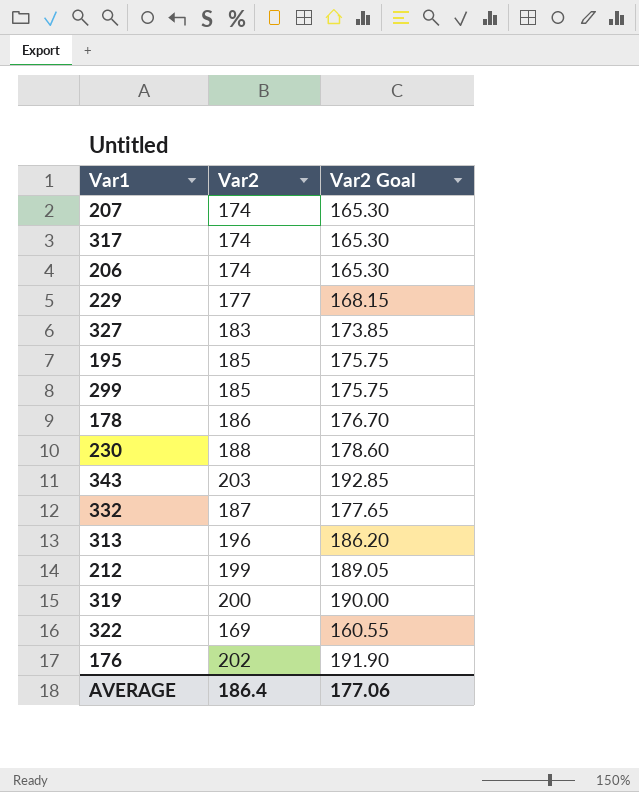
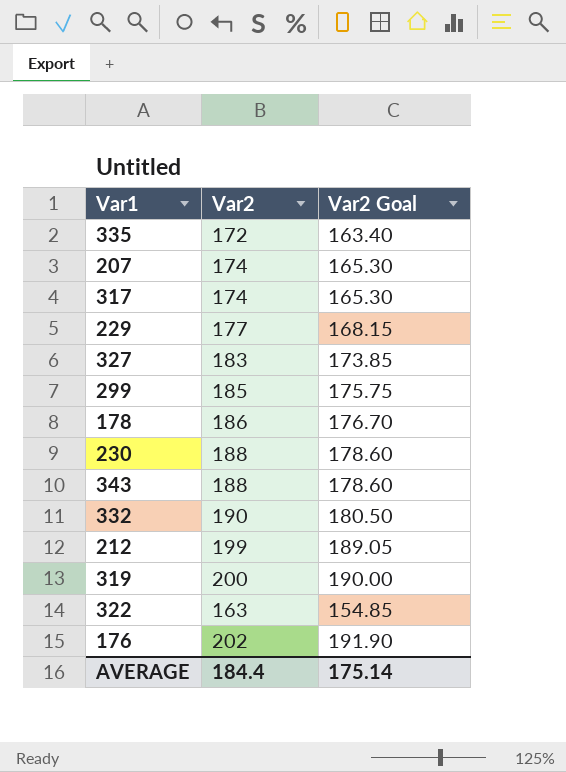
row 206: 174 | 165.30 -> none
row 195: 185 | 175.75 -> none
row 313: 196 | 186.20 -> none
row 335: none -> 172 | 163.40
343 | Var2: 203 -> 188
343 | Var2 Goal: 192.85 -> 178.60
332 | Var2: 187 -> 190
332 | Var2 Goal: 177.65 -> 180.50
322 | Var2: 169 -> 163
322 | Var2 Goal: 160.55 -> 154.85
AVERAGE | Var2: 186.4 -> 184.4
AVERAGE | Var2 Goal: 177.06 -> 175.14

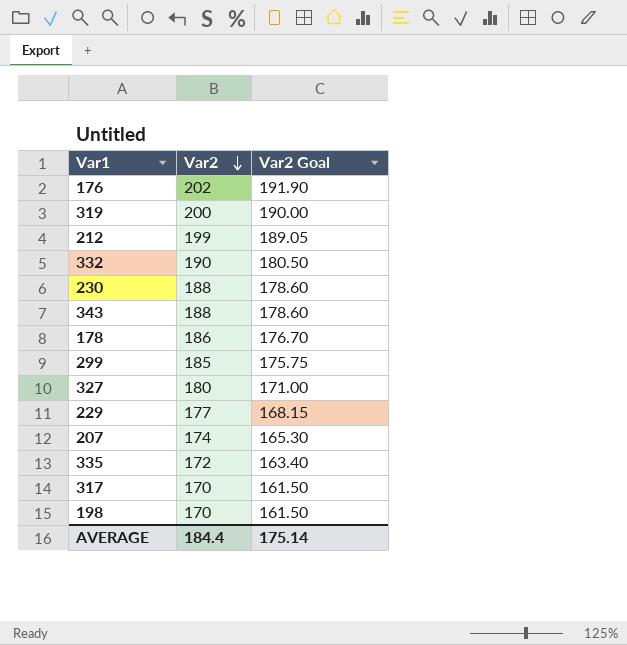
row order: none -> Var2 descending
row 322: 163 | 154.85 -> none
327 | Var2: 183 -> 180
327 | Var2 Goal: 173.85 -> 171.00
317 | Var2: 174 -> 170
317 | Var2 Goal: 165.30 -> 161.50
row 198: none -> 170 | 161.50

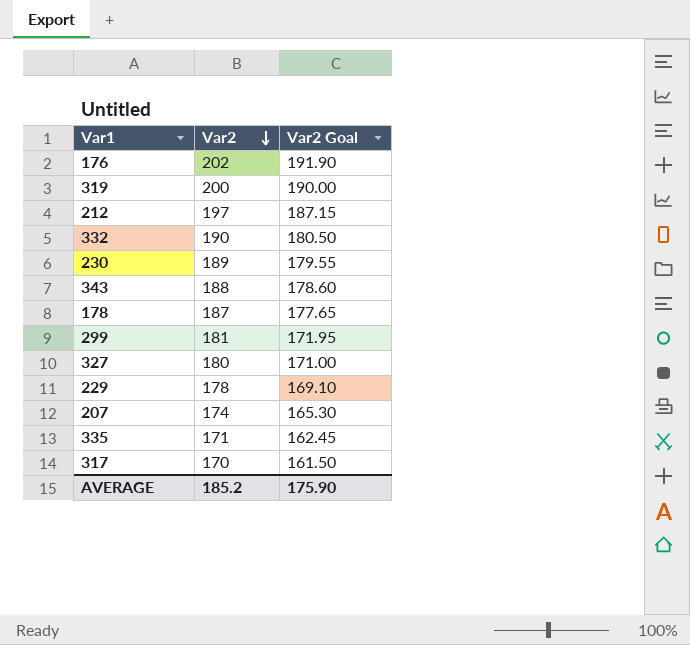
row 198: 170 | 161.50 -> none
212 | Var2: 199 -> 197
212 | Var2 Goal: 189.05 -> 187.15
230 | Var2: 188 -> 189
230 | Var2 Goal: 178.60 -> 179.55
178 | Var2: 186 -> 187
178 | Var2 Goal: 176.70 -> 177.65
299 | Var2: 185 -> 181
299 | Var2 Goal: 175.75 -> 171.95
229 | Var2: 177 -> 178
229 | Var2 Goal: 168.15 -> 169.10
335 | Var2: 172 -> 171
335 | Var2 Goal: 163.40 -> 162.45
AVERAGE | Var2: 184.4 -> 185.2
AVERAGE | Var2 Goal: 175.14 -> 175.90

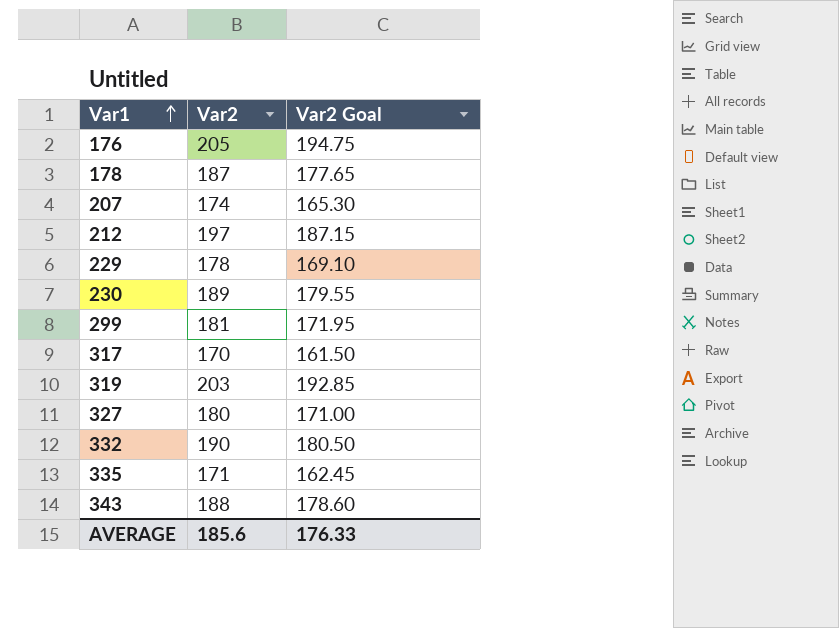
row order: Var2 descending -> Var1 ascending
176 | Var2: 202 -> 205
176 | Var2 Goal: 191.90 -> 194.75
319 | Var2: 200 -> 203
319 | Var2 Goal: 190.00 -> 192.85
AVERAGE | Var2: 185.2 -> 185.6
AVERAGE | Var2 Goal: 175.90 -> 176.33

